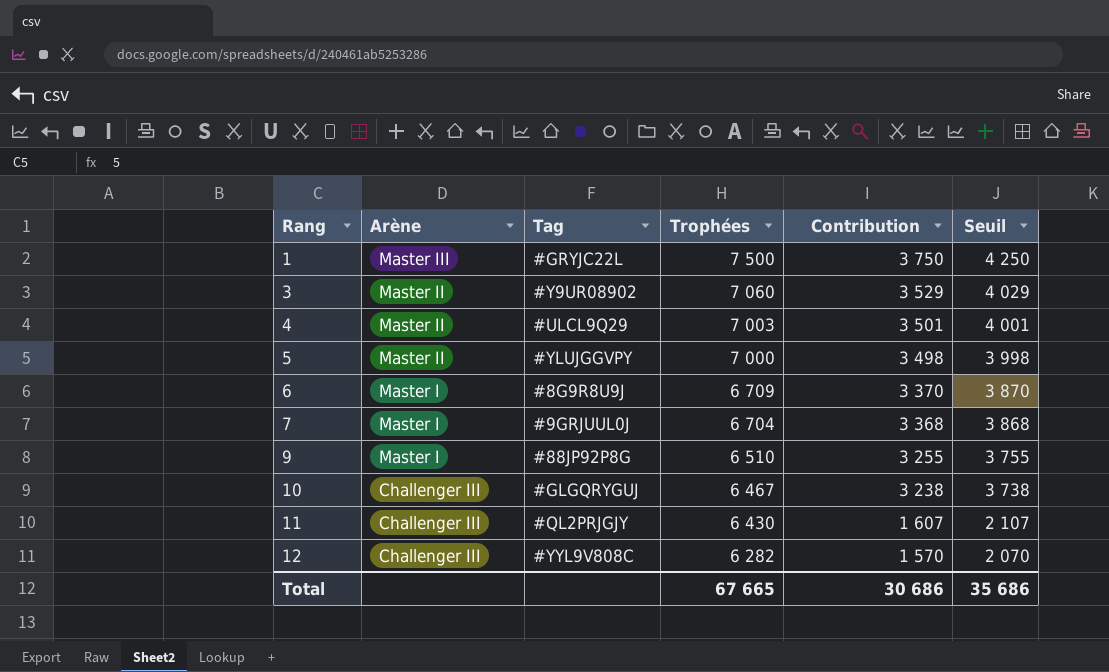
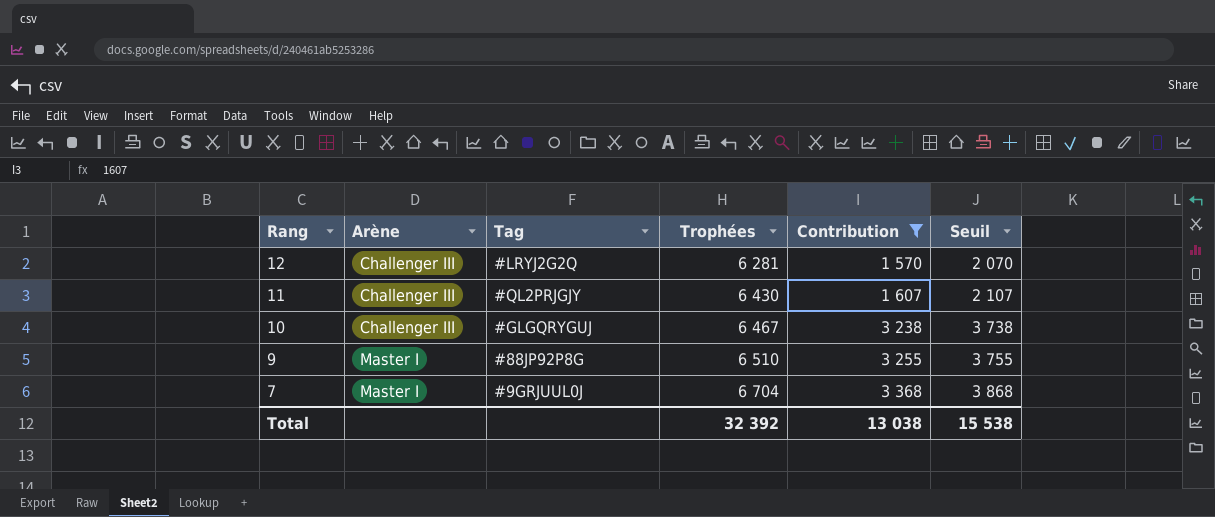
filter: none -> Contribution <= 3 368
row order: Rang ascending -> Rang descending
12 | Tag: #YYL9V808C -> #LRYJ2G2Q
12 | Trophées: 6 282 -> 6 281
Total | Trophées: 67 665 -> 32 392
Total | Contribution: 30 686 -> 13 038
Total | Seuil: 35 686 -> 15 538

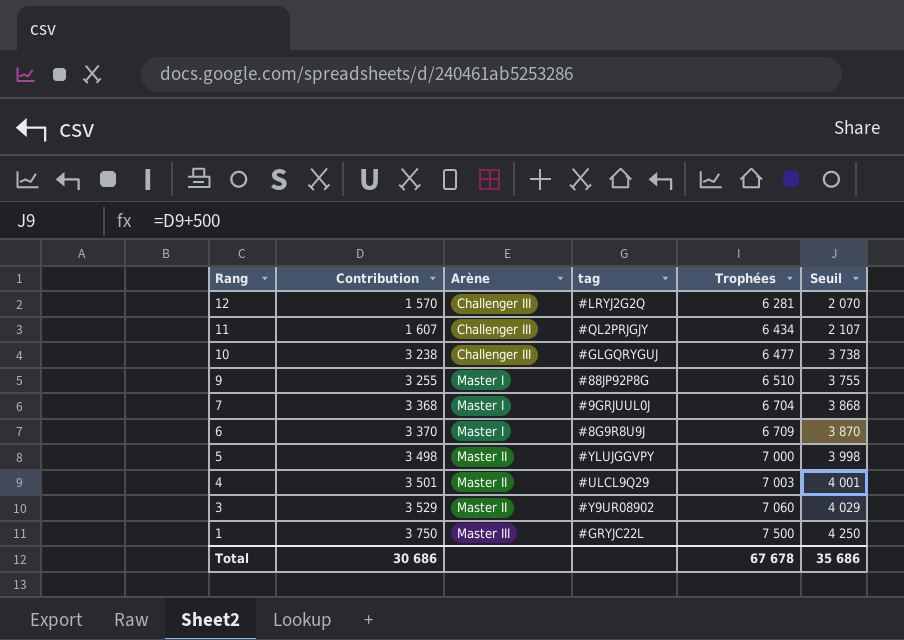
filter: Contribution <= 3 368 -> none
column Contribution | position: 5 -> 2
column name: Tag -> tag
11 | Trophées: 6 430 -> 6 434
10 | Trophées: 6 467 -> 6 477
Total | Contribution: 13 038 -> 30 686
Total | Trophées: 32 392 -> 67 678
Total | Seuil: 15 538 -> 35 686

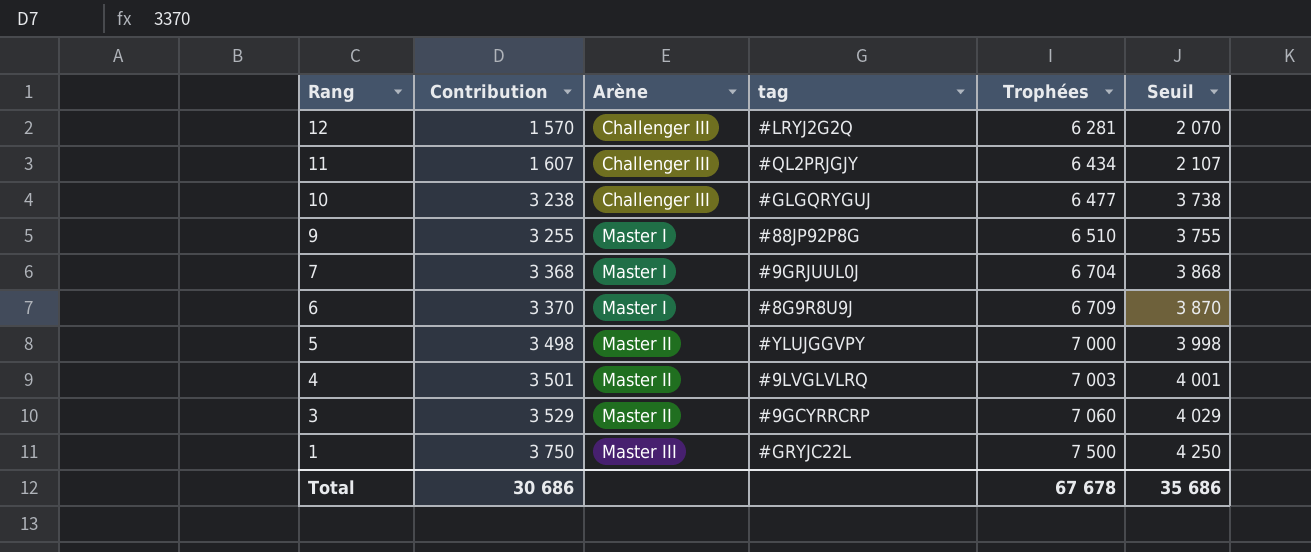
4 | tag: #ULCL9Q29 -> #9LVGLVLRQ
3 | tag: #Y9UR08902 -> #9GCYRRCRP

